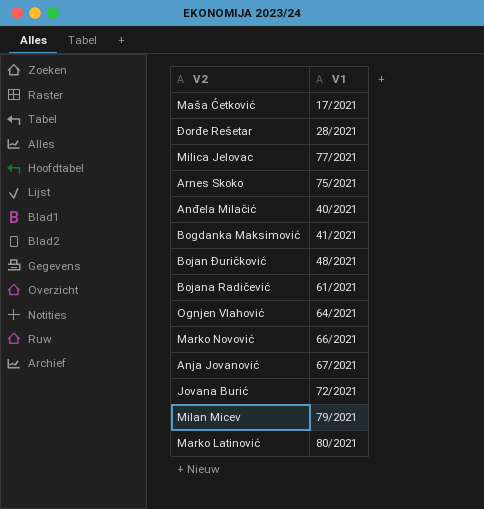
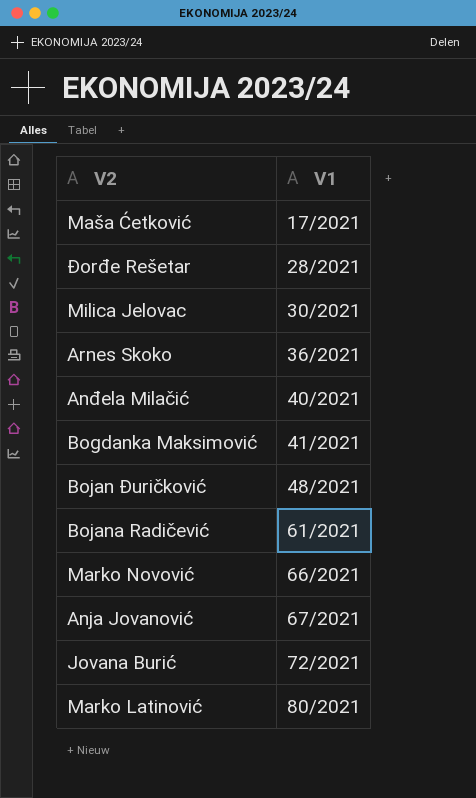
row Ognjen Vlahović: 64/2021 -> none
row Milan Micev: 79/2021 -> none
Milica Jelovac | V1: 77/2021 -> 30/2021
Arnes Skoko | V1: 75/2021 -> 36/2021

